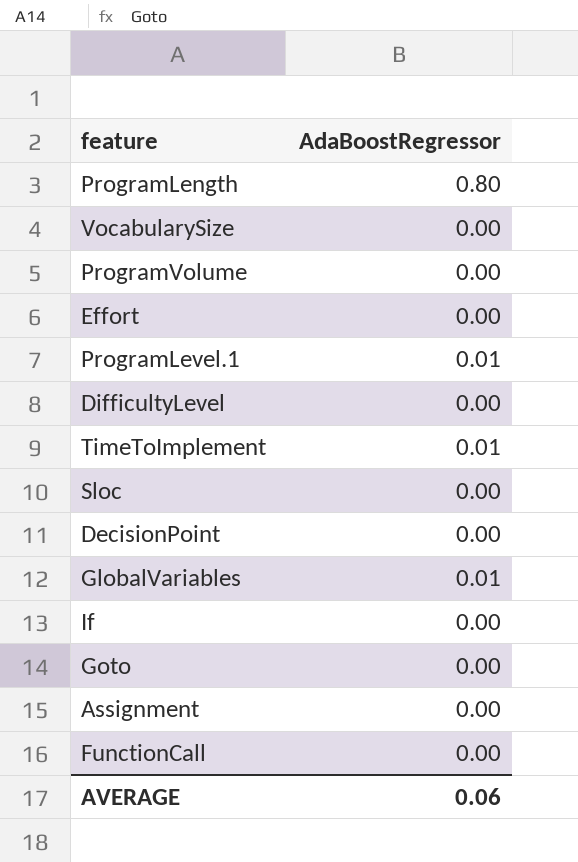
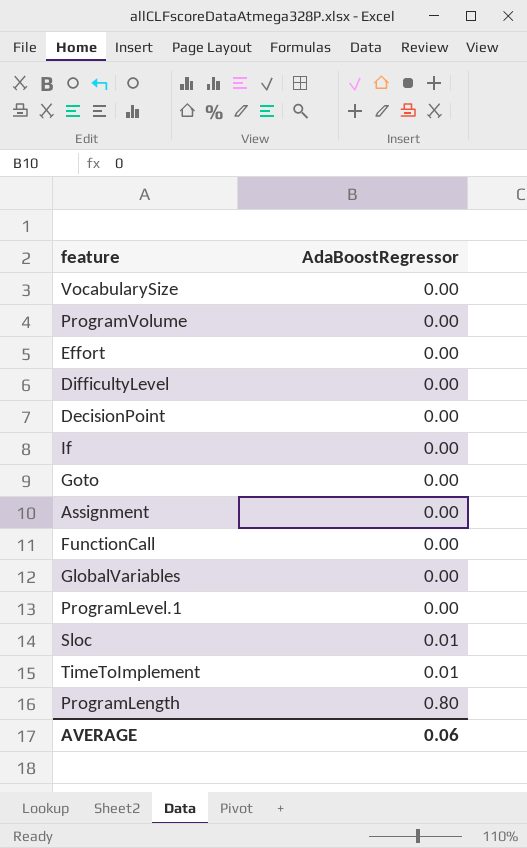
row order: none -> AdaBoostRegressor ascending
GlobalVariables | AdaBoostRegressor: 0.01 -> 0.00
ProgramLevel.1 | AdaBoostRegressor: 0.01 -> 0.00
Sloc | AdaBoostRegressor: 0.00 -> 0.01

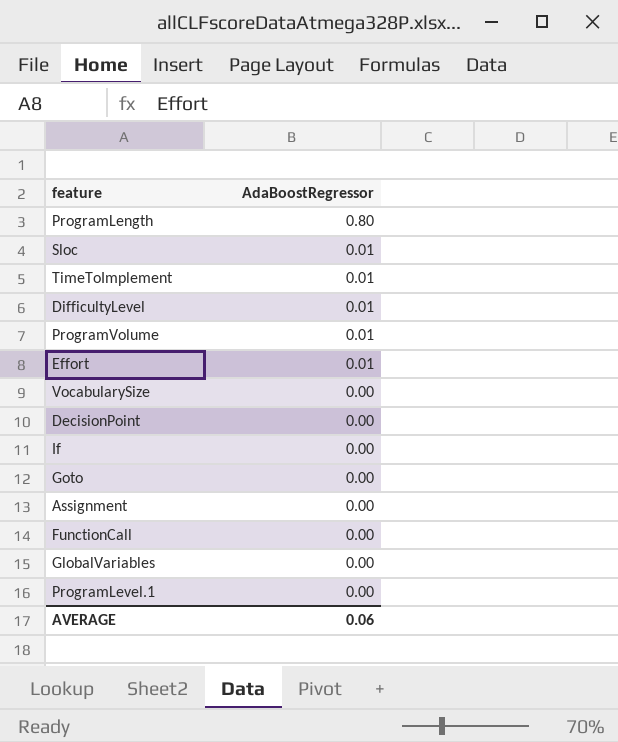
row order: AdaBoostRegressor ascending -> AdaBoostRegressor descending
DifficultyLevel | AdaBoostRegressor: 0.00 -> 0.01
ProgramVolume | AdaBoostRegressor: 0.00 -> 0.01
Effort | AdaBoostRegressor: 0.00 -> 0.01

